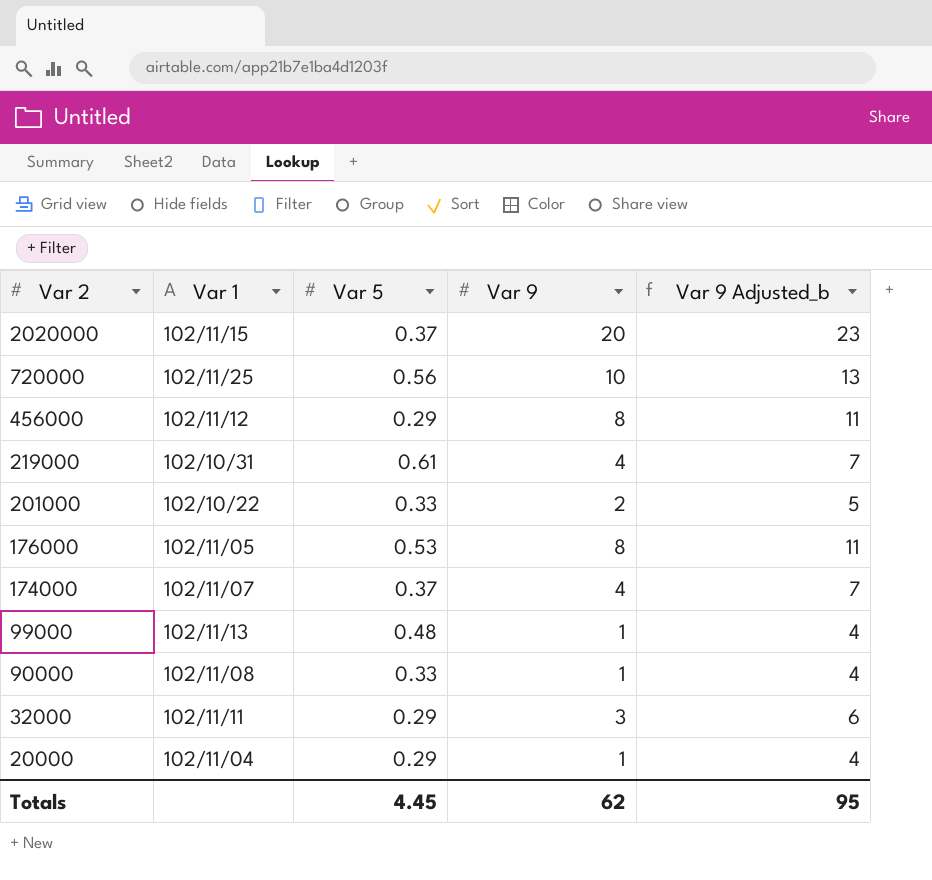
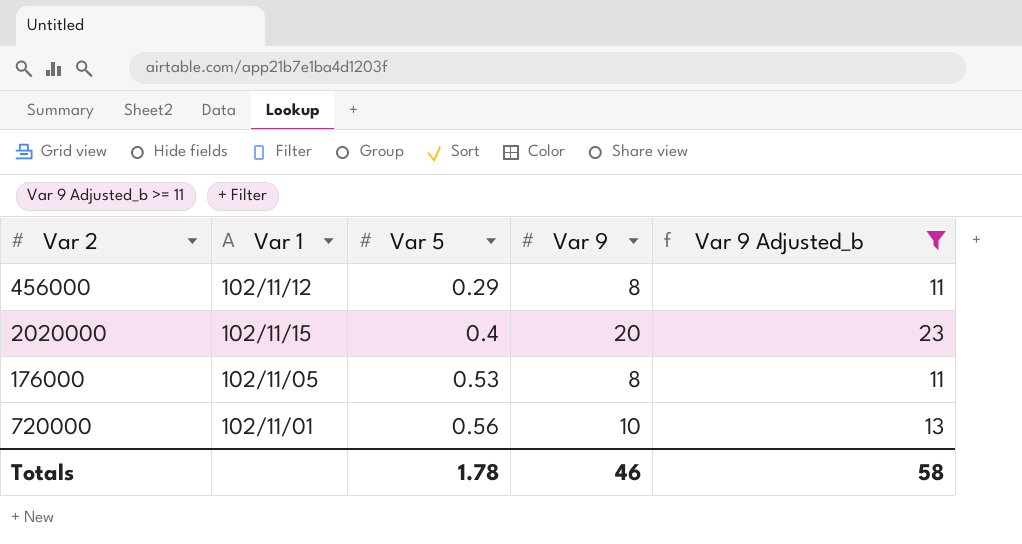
filter: none -> Var 9 Adjusted_b >= 11
row order: Var 2 descending -> Var 5 ascending
2020000 | Var 5: 0.37 -> 0.4
720000 | Var 1: 102/11/25 -> 102/11/01
Totals | Var 5: 4.45 -> 1.78
Totals | Var 9: 62 -> 46
Totals | Var 9 Adjusted_b: 95 -> 58

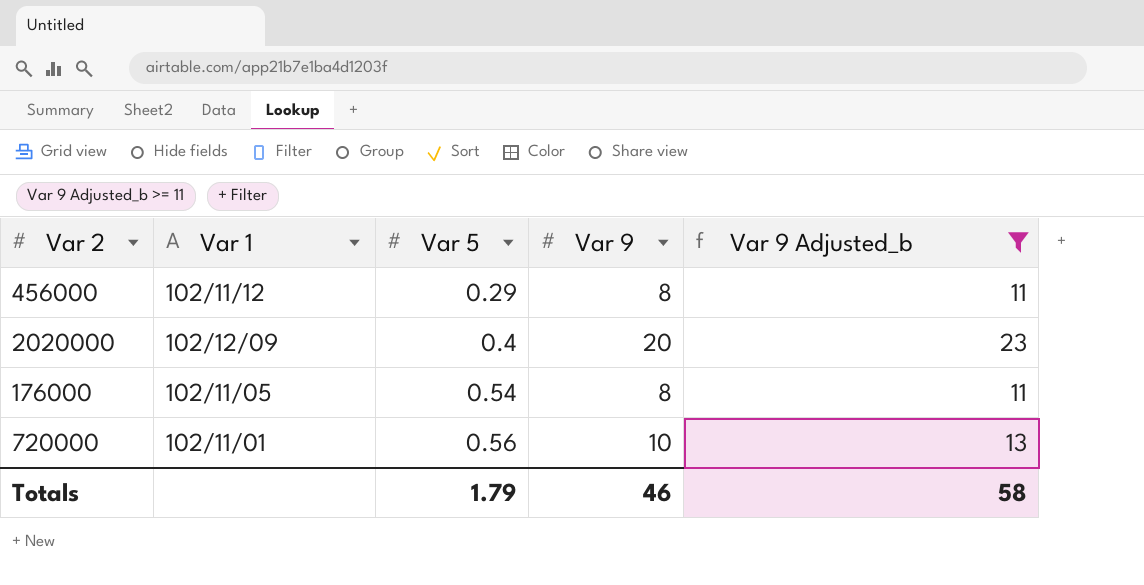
2020000 | Var 1: 102/11/15 -> 102/12/09
176000 | Var 5: 0.53 -> 0.54
Totals | Var 5: 1.78 -> 1.79

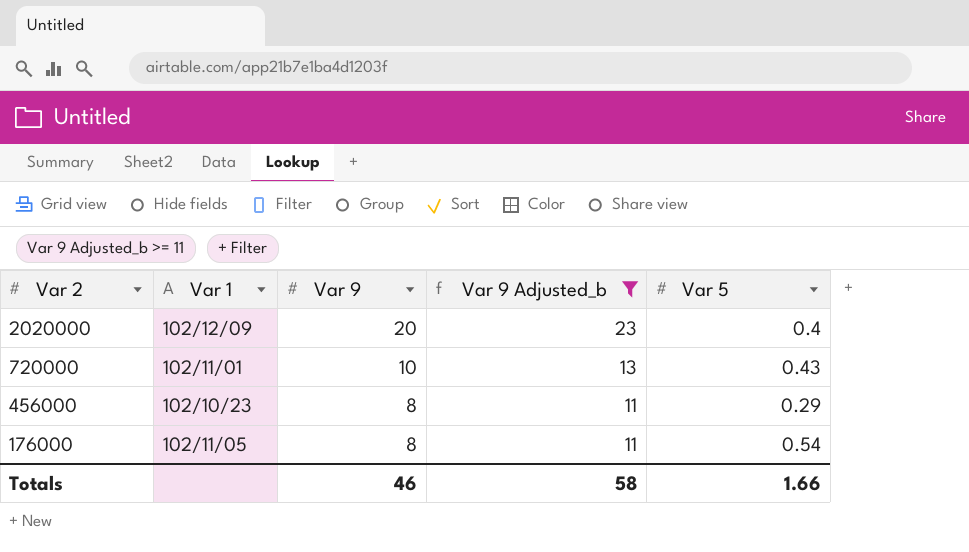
row order: Var 5 ascending -> Var 2 descending
column Var 5 | position: 3 -> 5
720000 | Var 5: 0.56 -> 0.43
456000 | Var 1: 102/11/12 -> 102/10/23
Totals | Var 5: 1.79 -> 1.66

